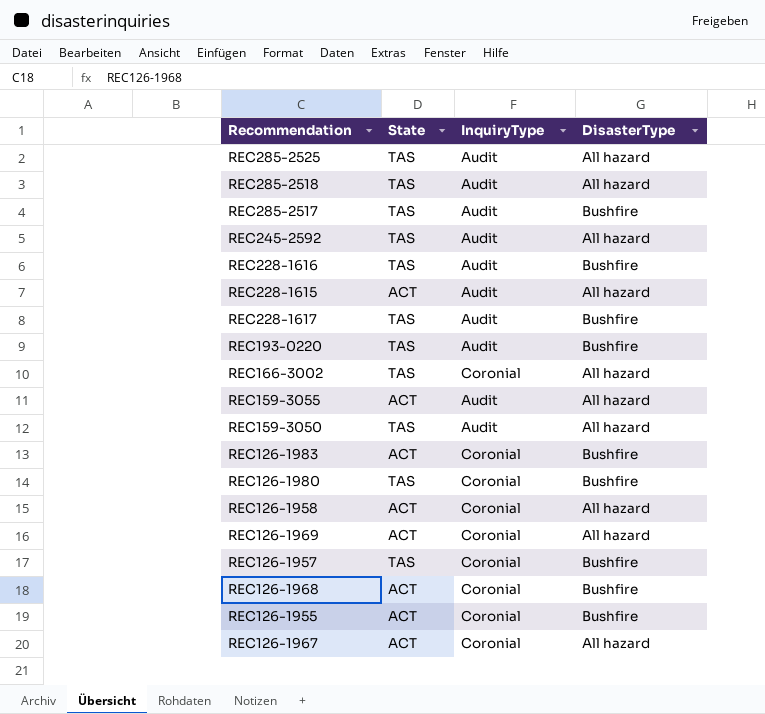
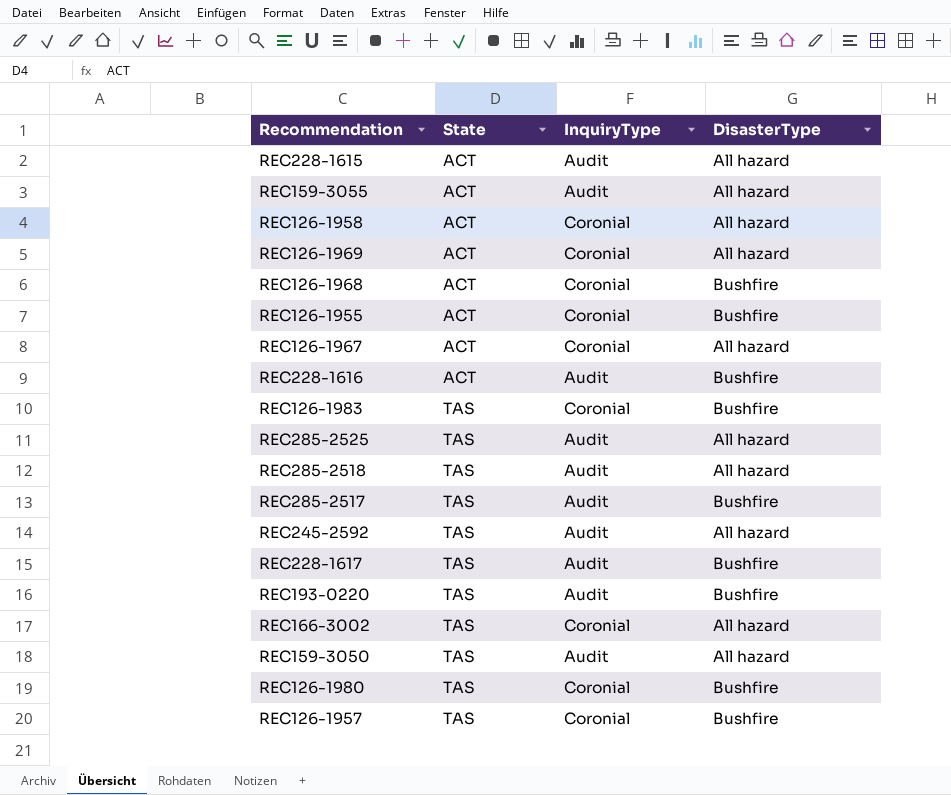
row order: none -> State ascending
REC228-1616 | State: TAS -> ACT
REC126-1983 | State: ACT -> TAS

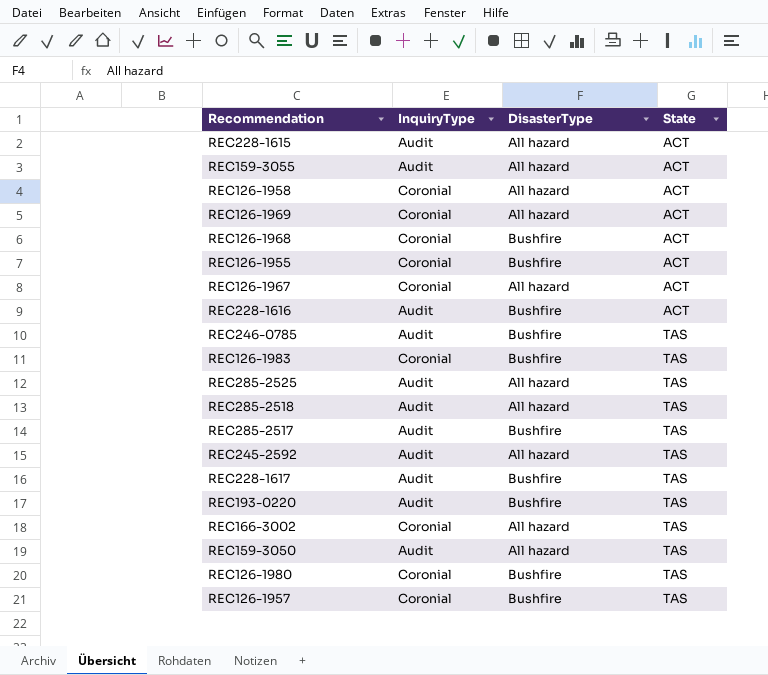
column State | position: 2 -> 4
row REC246-0785: none -> Audit | Bushfire | TAS

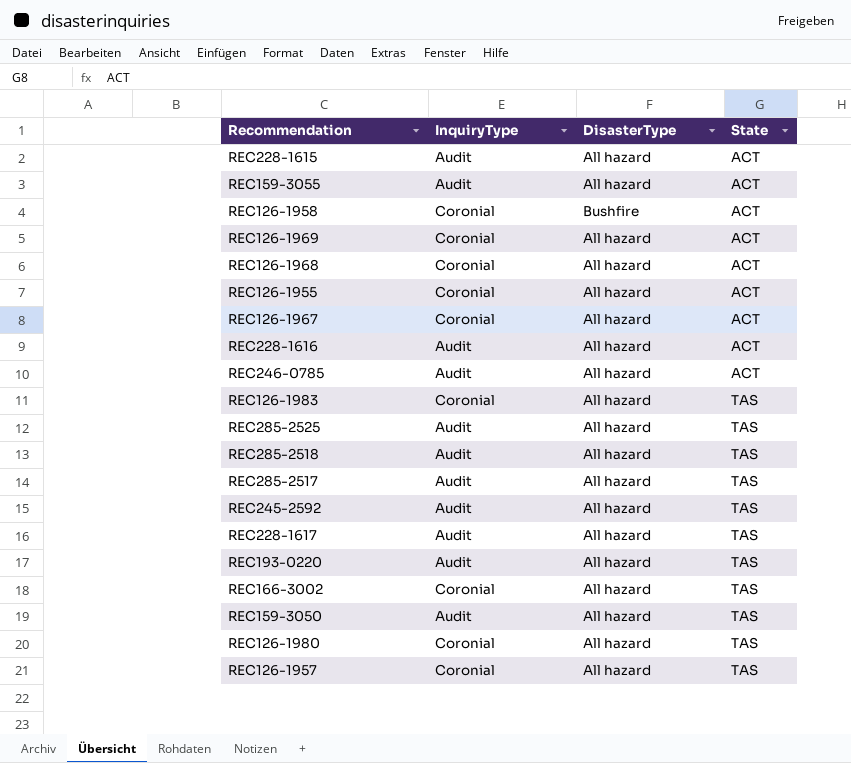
REC126-1958 | DisasterType: All hazard -> Bushfire
REC126-1968 | DisasterType: Bushfire -> All hazard
REC126-1955 | DisasterType: Bushfire -> All hazard
REC228-1616 | DisasterType: Bushfire -> All hazard
REC246-0785 | DisasterType: Bushfire -> All hazard
REC246-0785 | State: TAS -> ACT
REC126-1983 | DisasterType: Bushfire -> All hazard
REC285-2517 | DisasterType: Bushfire -> All hazard
REC228-1617 | DisasterType: Bushfire -> All hazard
REC193-0220 | DisasterType: Bushfire -> All hazard
REC126-1980 | DisasterType: Bushfire -> All hazard
REC126-1957 | DisasterType: Bushfire -> All hazard

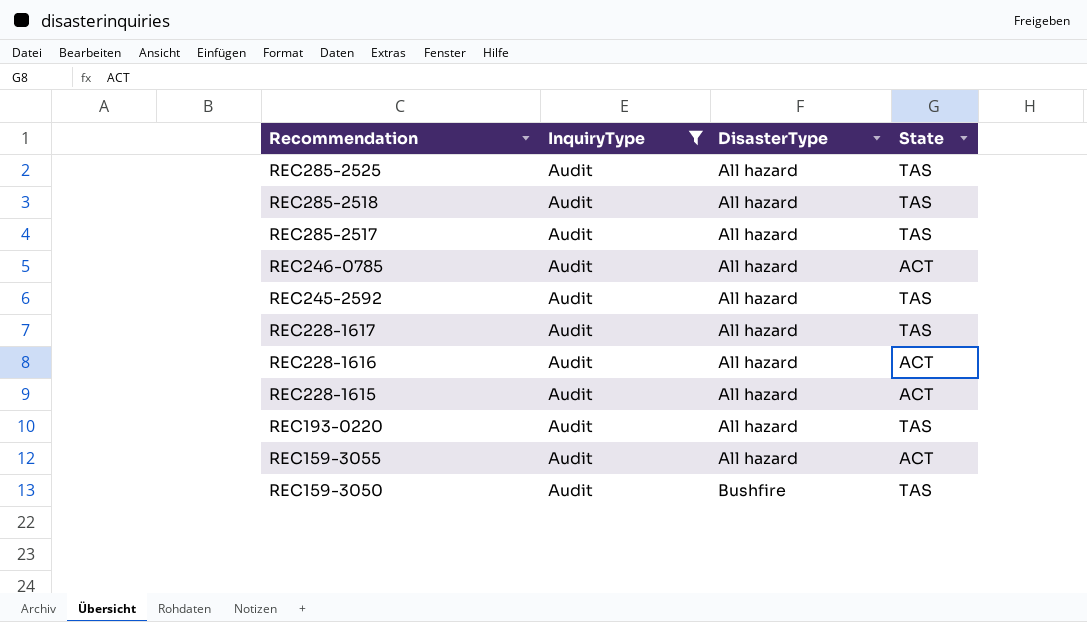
filter: none -> InquiryType = Audit
row order: State ascending -> Recommendation descending
REC159-3050 | DisasterType: All hazard -> Bushfire

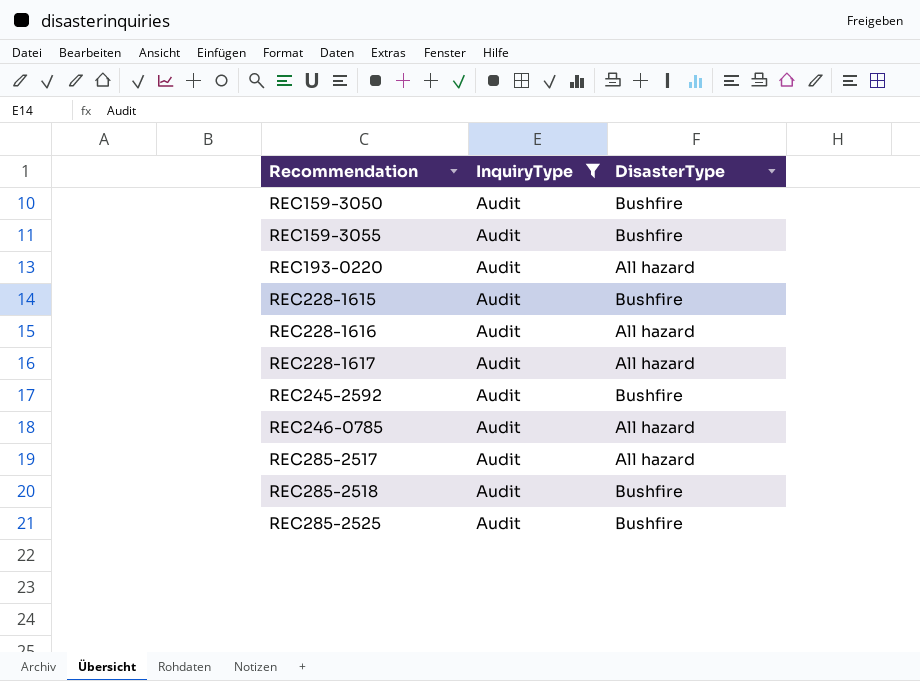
row order: Recommendation descending -> Recommendation ascending
column State | position: 4 -> none
REC159-3055 | DisasterType: All hazard -> Bushfire
REC228-1615 | DisasterType: All hazard -> Bushfire
REC245-2592 | DisasterType: All hazard -> Bushfire
REC285-2518 | DisasterType: All hazard -> Bushfire
REC285-2525 | DisasterType: All hazard -> Bushfire

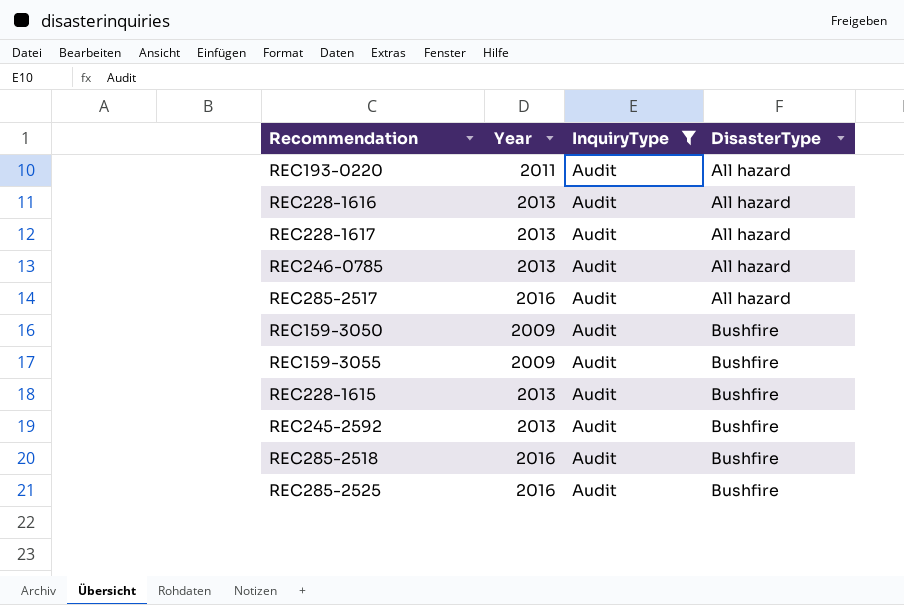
row order: Recommendation ascending -> DisasterType ascending
column Year | position: none -> 2

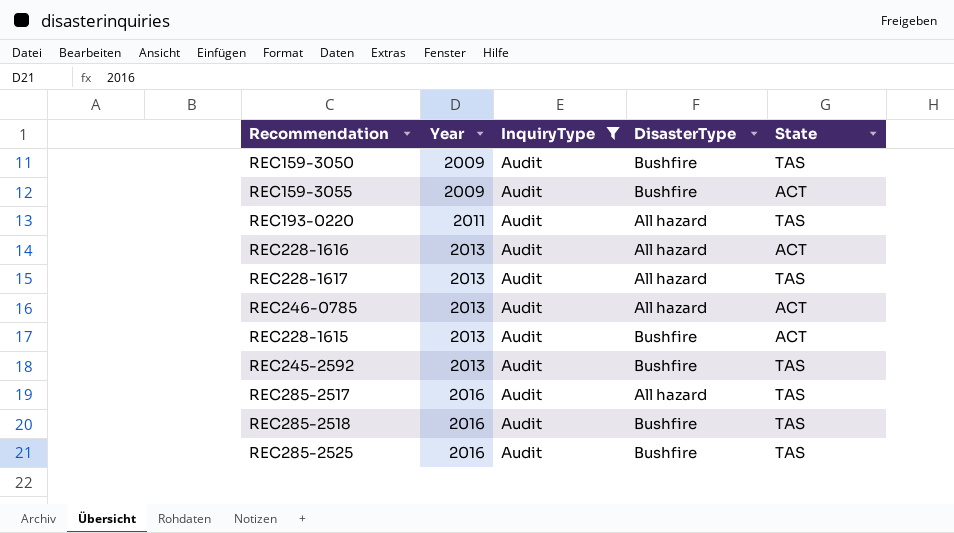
row order: DisasterType ascending -> Year ascending
column State | position: none -> 5

